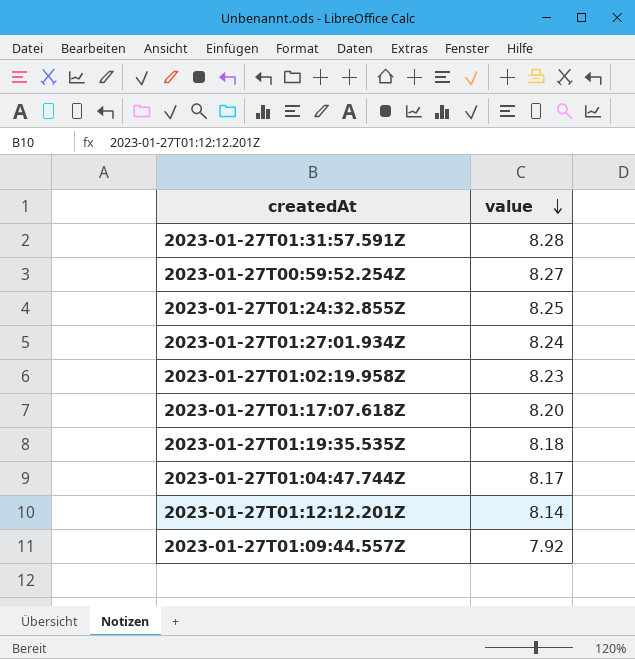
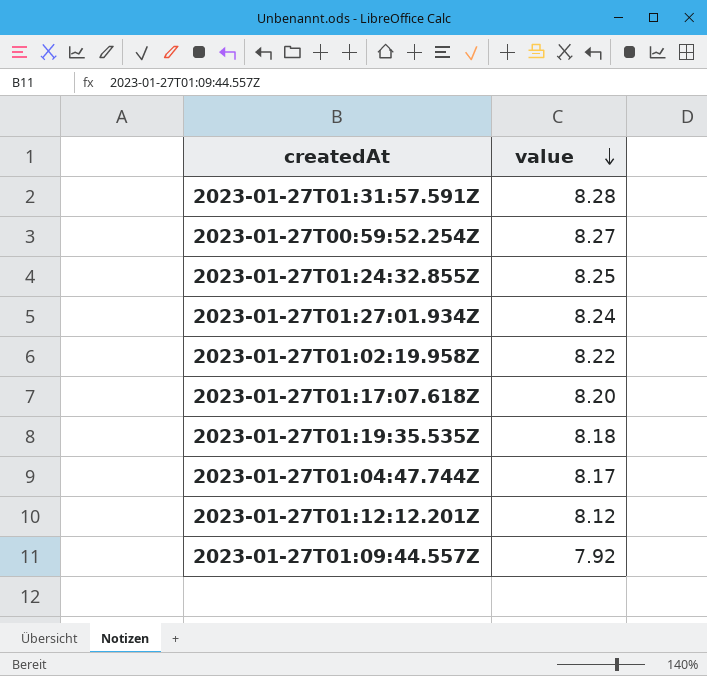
2023-01-27T01:02:19.958Z | value: 8.23 -> 8.22
2023-01-27T01:12:12.201Z | value: 8.14 -> 8.12

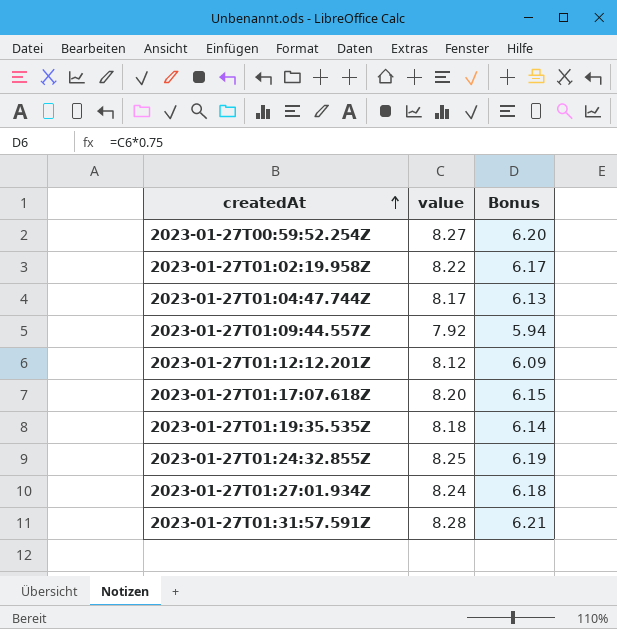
row order: value descending -> createdAt ascending
column Bonus | formula: none -> [value] * 0.75

